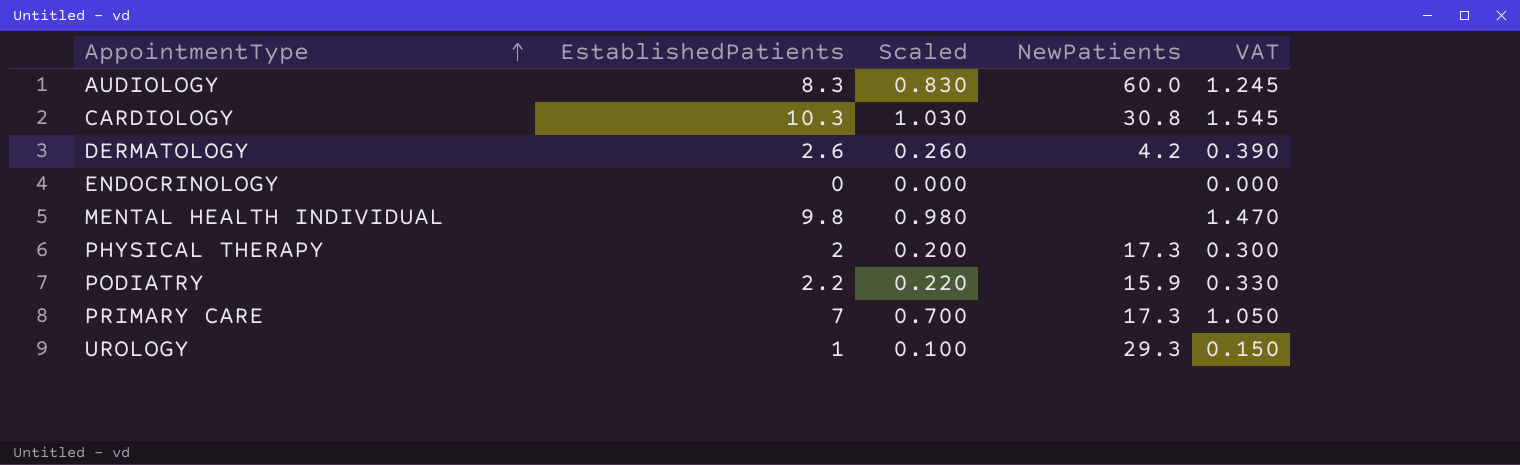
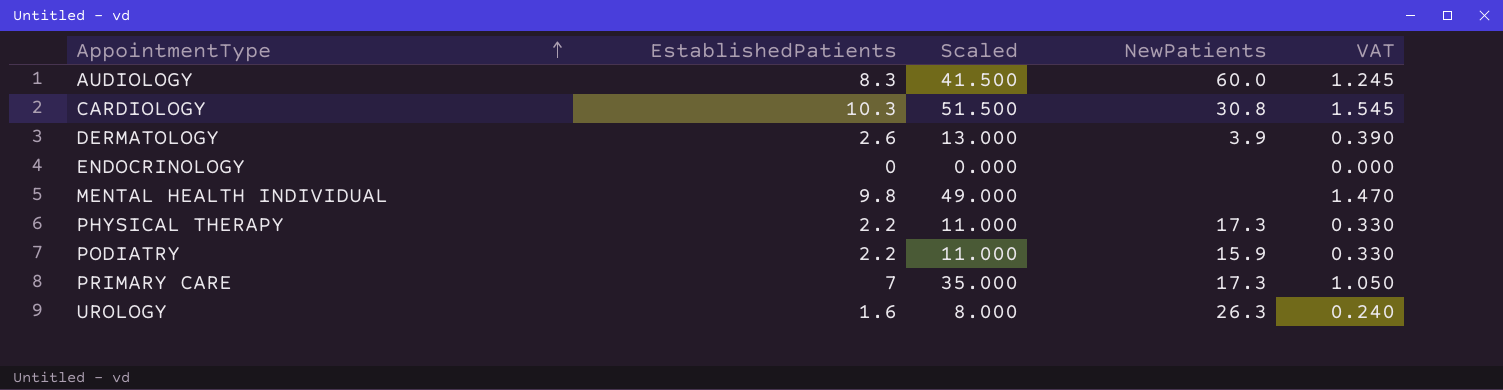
column Scaled | formula: [EstablishedPatients] * 0.1 -> [EstablishedPatients] * 5
DERMATOLOGY | NewPatients: 4.2 -> 3.9
PHYSICAL THERAPY | EstablishedPatients: 2 -> 2.2
PHYSICAL THERAPY | VAT: 0.300 -> 0.330
UROLOGY | EstablishedPatients: 1 -> 1.6
UROLOGY | NewPatients: 29.3 -> 26.3
UROLOGY | VAT: 0.150 -> 0.240

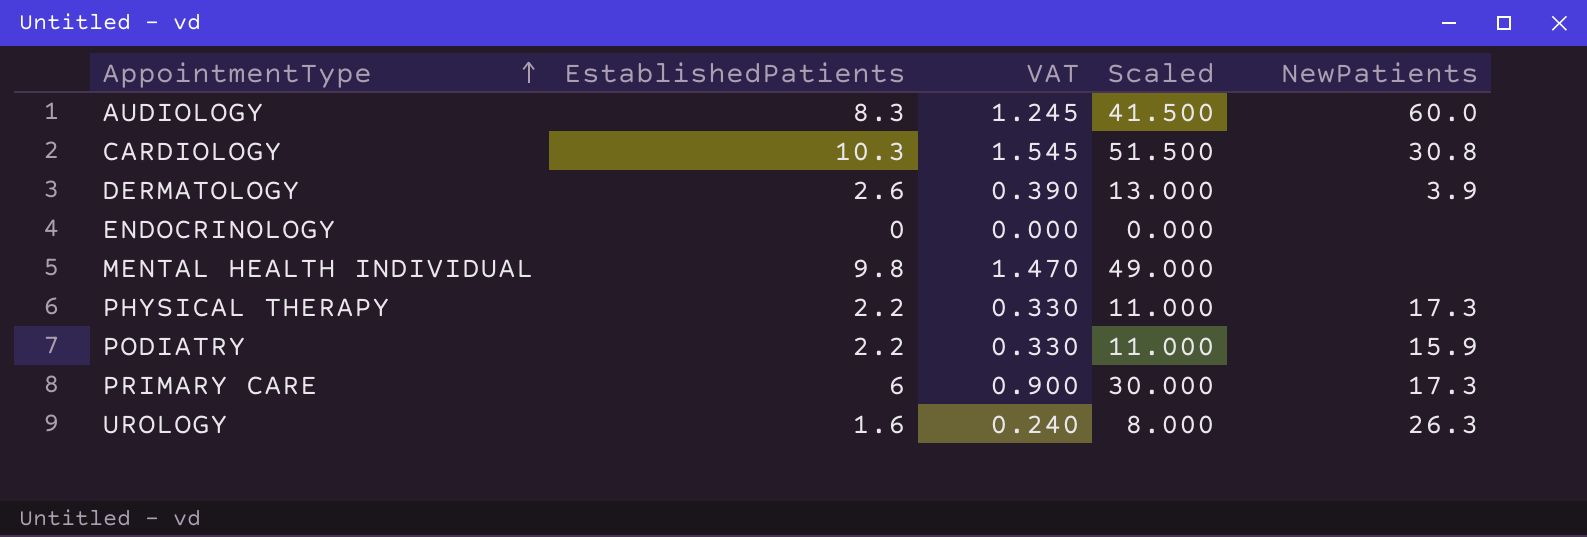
column VAT | position: 5 -> 3
PRIMARY CARE | EstablishedPatients: 7 -> 6
PRIMARY CARE | VAT: 1.050 -> 0.900
PRIMARY CARE | Scaled: 35.000 -> 30.000

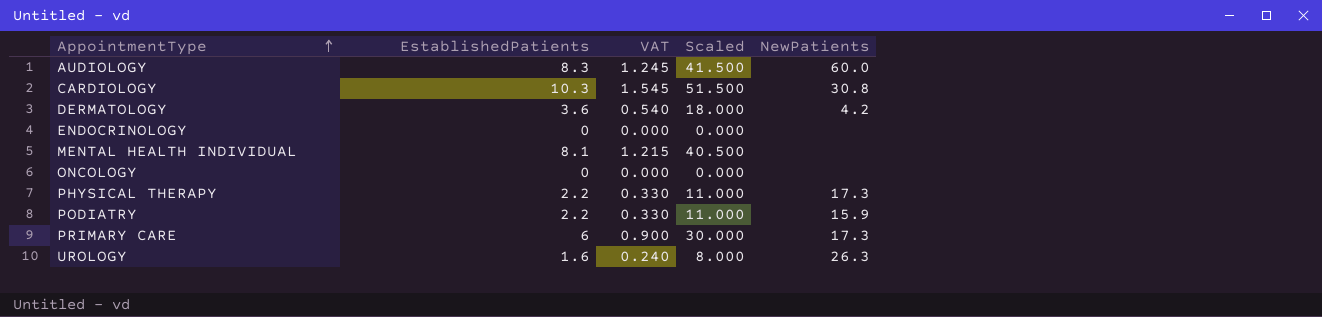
DERMATOLOGY | EstablishedPatients: 2.6 -> 3.6
DERMATOLOGY | VAT: 0.390 -> 0.540
DERMATOLOGY | Scaled: 13.000 -> 18.000
DERMATOLOGY | NewPatients: 3.9 -> 4.2
MENTAL HEALTH INDIVIDUAL | EstablishedPatients: 9.8 -> 8.1
MENTAL HEALTH INDIVIDUAL | VAT: 1.470 -> 1.215
MENTAL HEALTH INDIVIDUAL | Scaled: 49.000 -> 40.500
row ONCOLOGY: none -> 0 | 0.000 | 0.000 | none

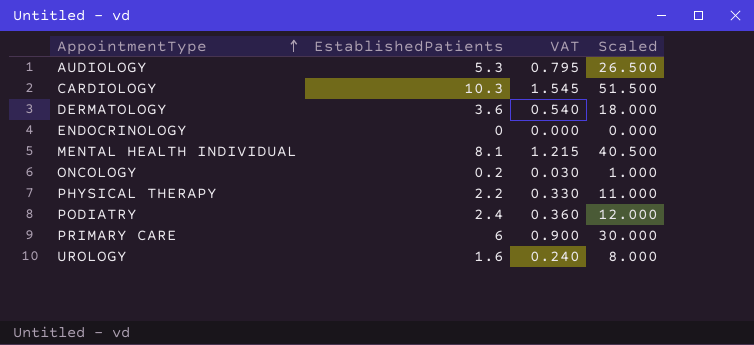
column NewPatients | position: 5 -> none
AUDIOLOGY | EstablishedPatients: 8.3 -> 5.3
AUDIOLOGY | VAT: 1.245 -> 0.795
AUDIOLOGY | Scaled: 41.500 -> 26.500
ONCOLOGY | EstablishedPatients: 0 -> 0.2
ONCOLOGY | VAT: 0.000 -> 0.030
ONCOLOGY | Scaled: 0.000 -> 1.000
PODIATRY | EstablishedPatients: 2.2 -> 2.4
PODIATRY | VAT: 0.330 -> 0.360
PODIATRY | Scaled: 11.000 -> 12.000

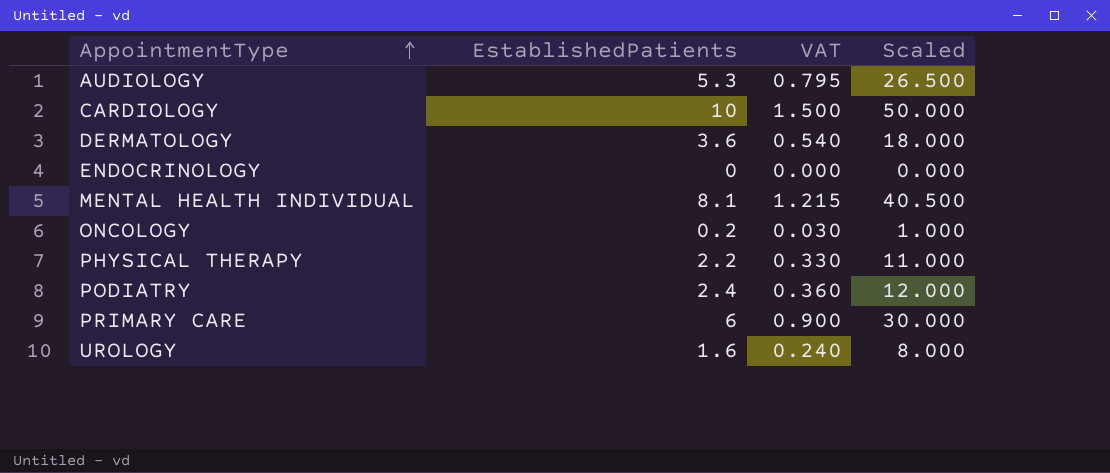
CARDIOLOGY | EstablishedPatients: 10.3 -> 10
CARDIOLOGY | VAT: 1.545 -> 1.500
CARDIOLOGY | Scaled: 51.500 -> 50.000

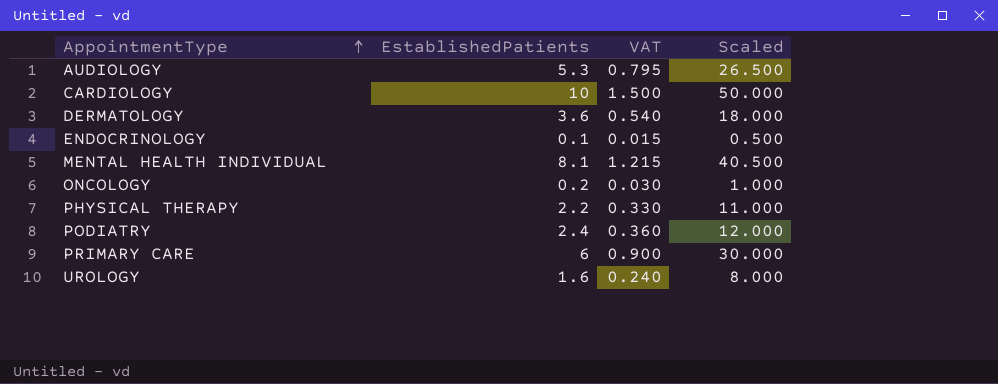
ENDOCRINOLOGY | EstablishedPatients: 0 -> 0.1
ENDOCRINOLOGY | VAT: 0.000 -> 0.015
ENDOCRINOLOGY | Scaled: 0.000 -> 0.500

